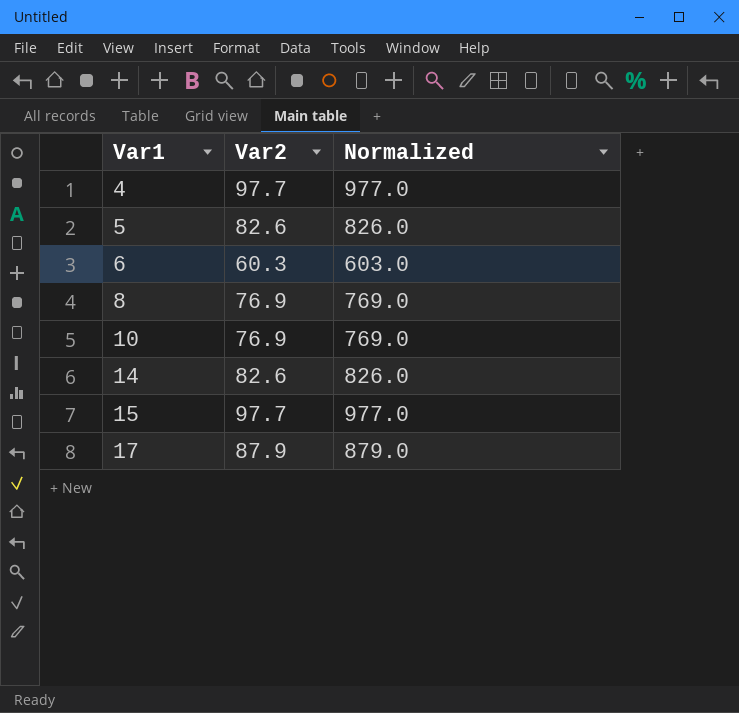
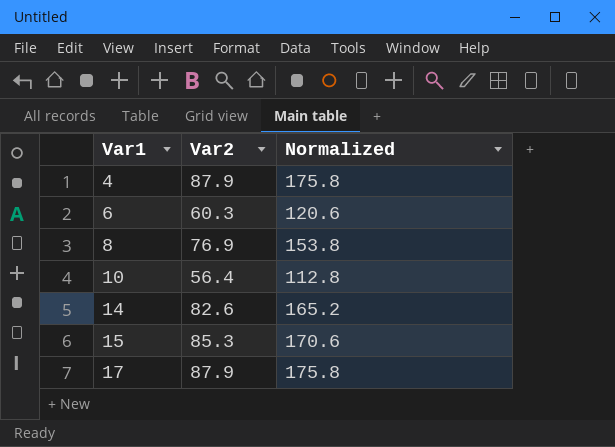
column Normalized | formula: [Var2] * 10 -> [Var2] * 2
row 5: 82.6 | 826.0 -> none
4 | Var2: 97.7 -> 87.9
10 | Var2: 76.9 -> 56.4
15 | Var2: 97.7 -> 85.3

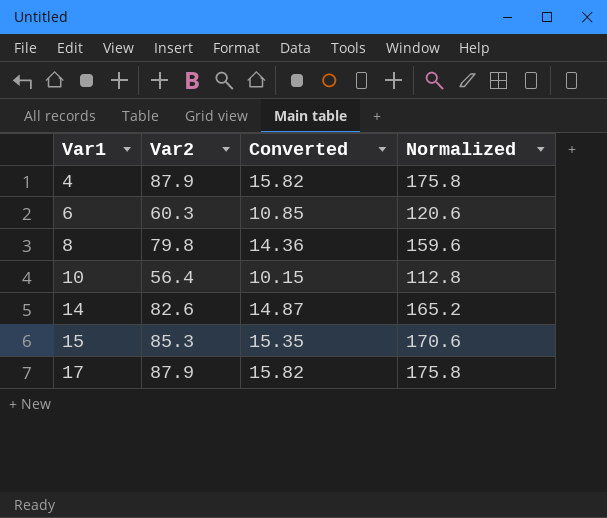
column Converted | formula: none -> [Var2] * 0.18
8 | Var2: 76.9 -> 79.8
8 | Normalized: 153.8 -> 159.6

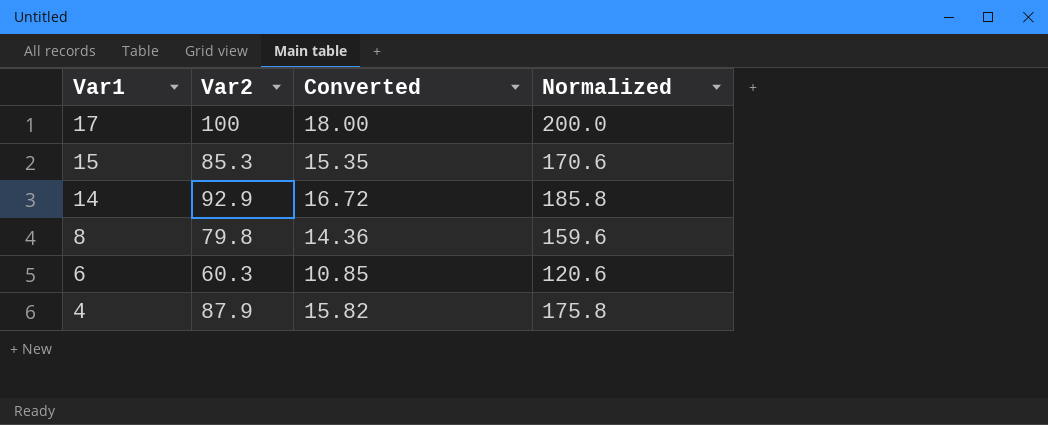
row order: Var1 ascending -> Var1 descending
row 10: 56.4 | 10.15 | 112.8 -> none
17 | Var2: 87.9 -> 100
17 | Converted: 15.82 -> 18.00
17 | Normalized: 175.8 -> 200.0
14 | Var2: 82.6 -> 92.9
14 | Converted: 14.87 -> 16.72
14 | Normalized: 165.2 -> 185.8

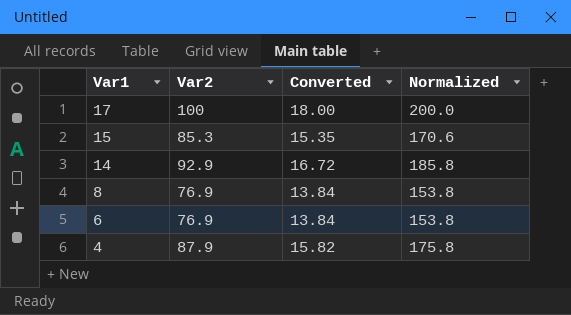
8 | Var2: 79.8 -> 76.9
8 | Converted: 14.36 -> 13.84
8 | Normalized: 159.6 -> 153.8
6 | Var2: 60.3 -> 76.9
6 | Converted: 10.85 -> 13.84
6 | Normalized: 120.6 -> 153.8

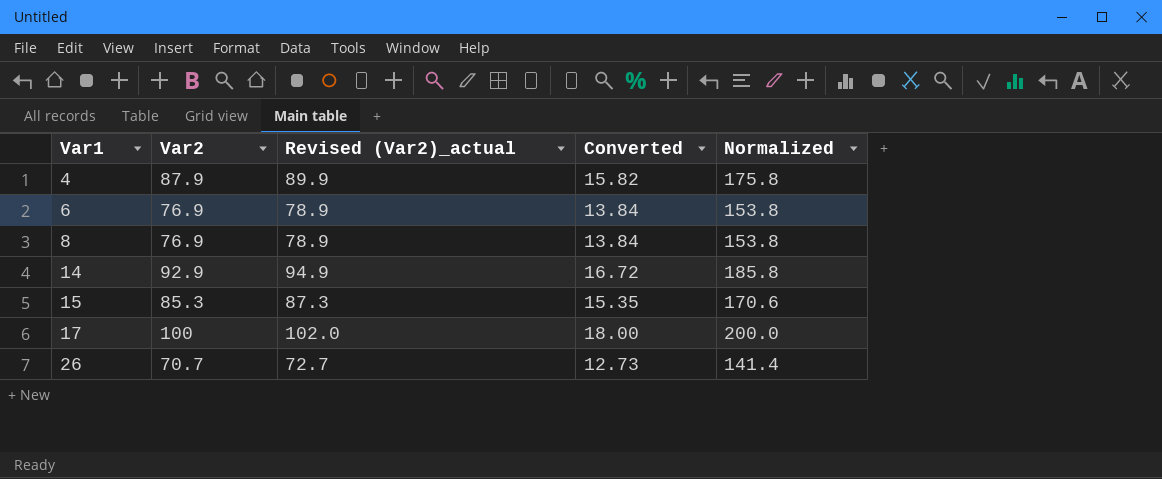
row order: Var1 descending -> Var1 ascending
column Revised (Var2)_actual | formula: none -> [Var2] + 2
row 26: none -> 70.7 | 72.7 | 12.73 | 141.4

